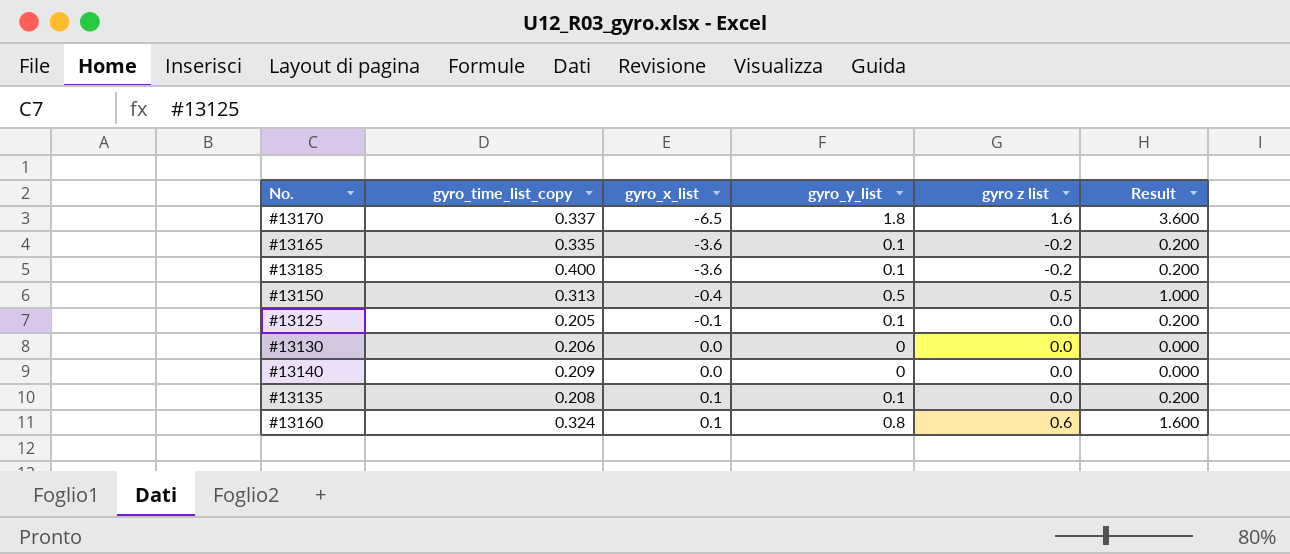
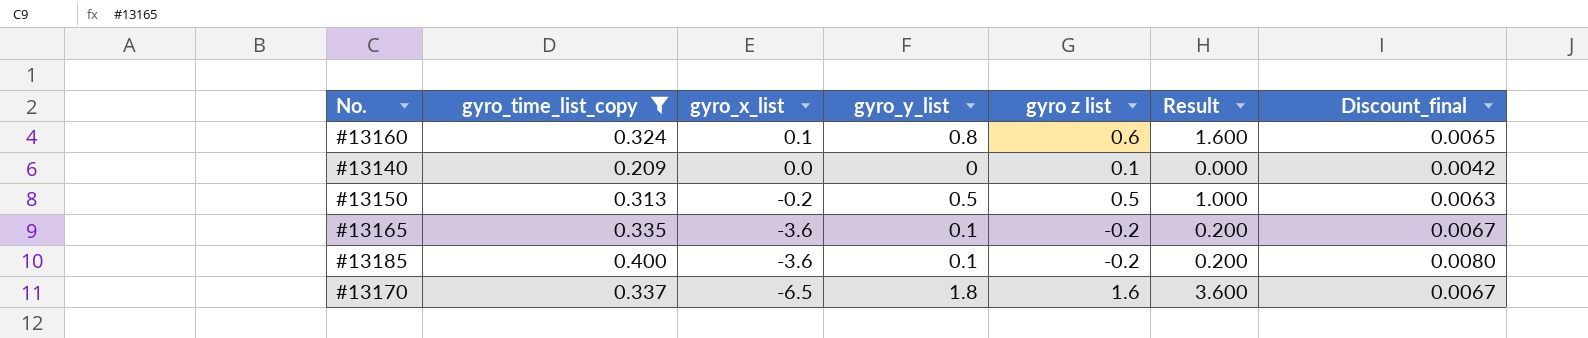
filter: none -> gyro_time_list_copy >= 0.209
row order: gyro_x_list ascending -> gyro_x_list descending
column Discount_final | formula: none -> [gyro_time_list_copy] * 0.02
#13140 | gyro z list: 0.0 -> 0.1
#13150 | gyro_x_list: -0.4 -> -0.2

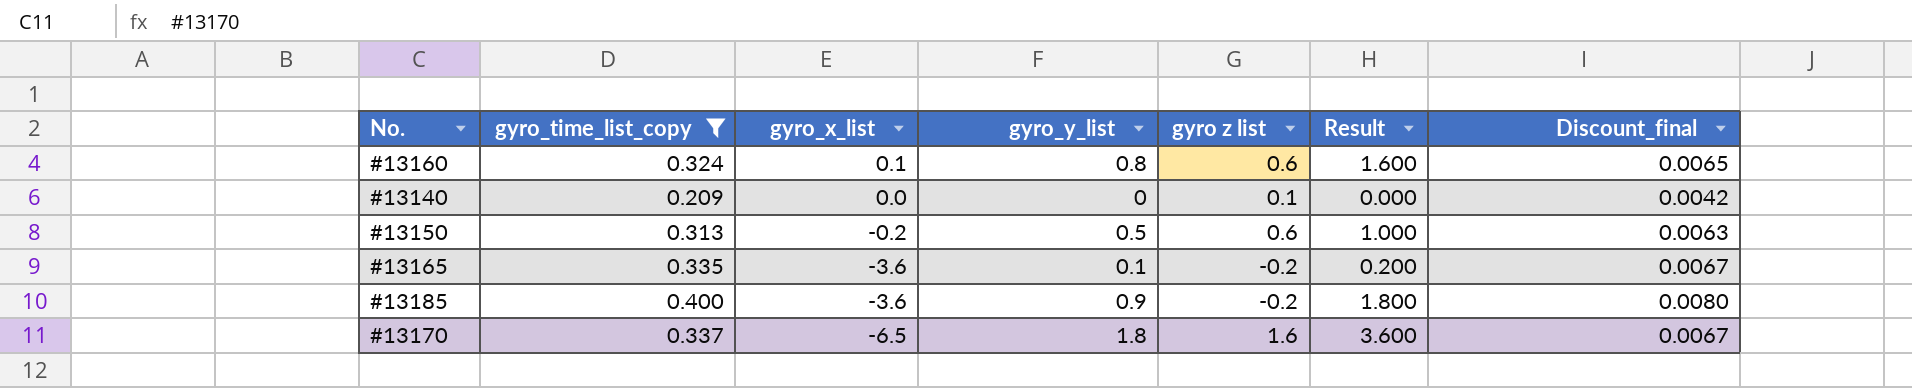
#13150 | gyro z list: 0.5 -> 0.6
#13185 | gyro_y_list: 0.1 -> 0.9
#13185 | Result: 0.200 -> 1.800

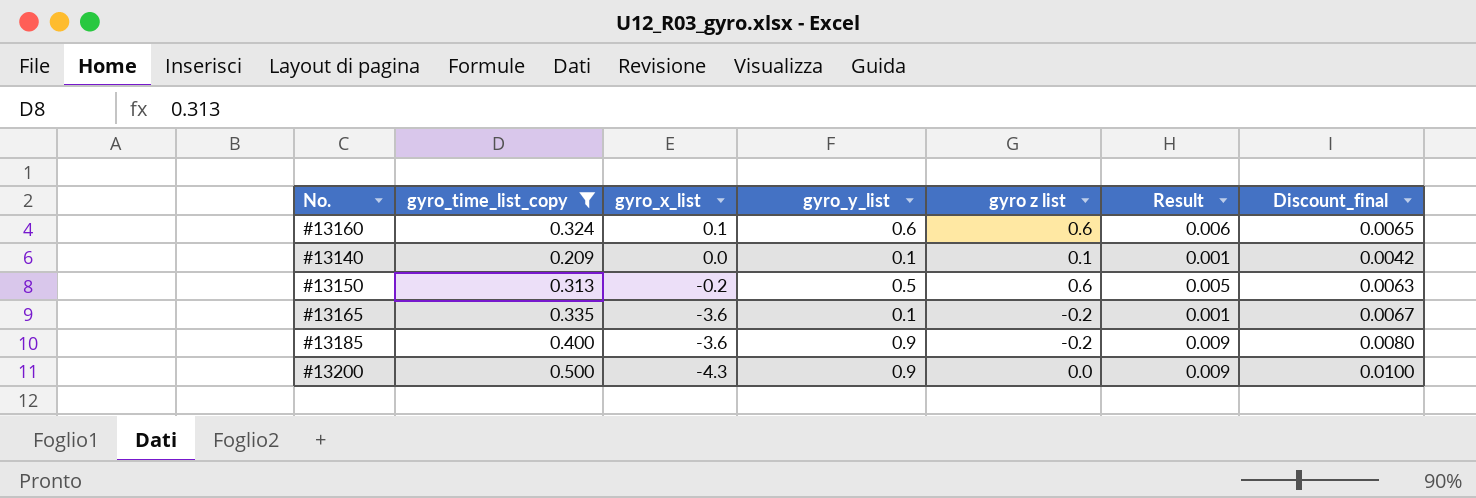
column Result | formula: [gyro_y_list] * 2 -> [gyro_y_list] * 0.01
row #13170: 0.337 | -6.5 | 1.8 | 1.6 | 3.600 | 0.0067 -> none
#13160 | gyro_y_list: 0.8 -> 0.6
#13140 | gyro_y_list: 0 -> 0.1
row #13200: none -> 0.500 | -4.3 | 0.9 | 0.0 | 0.009 | 0.0100

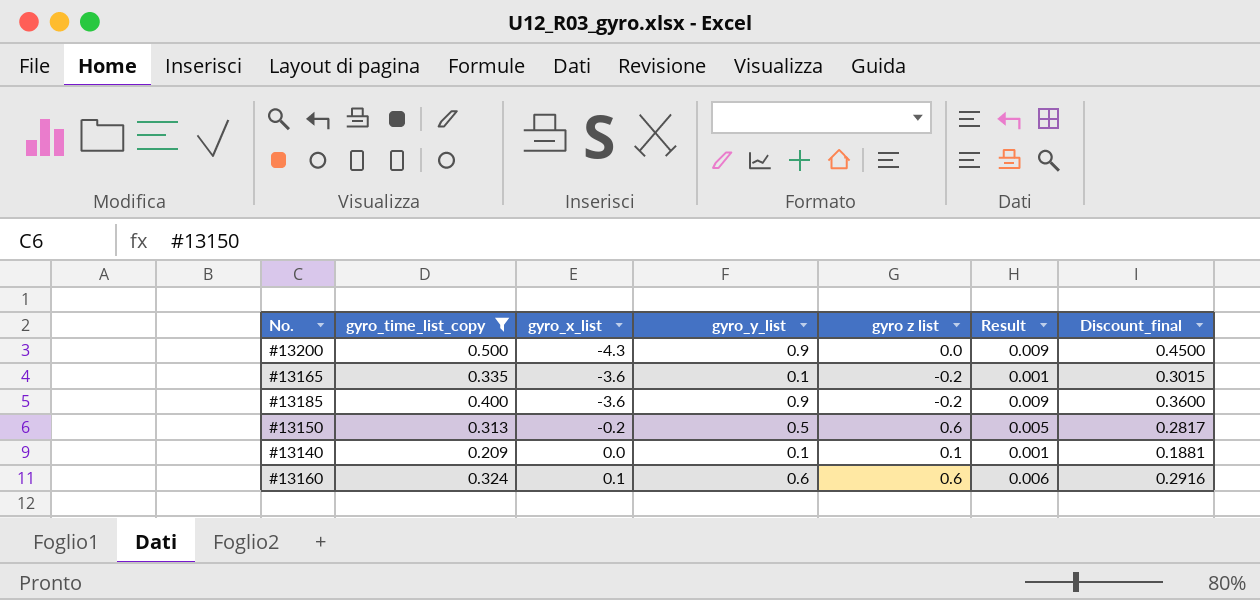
row order: gyro_x_list descending -> gyro_x_list ascending
column Discount_final | formula: [gyro_time_list_copy] * 0.02 -> [gyro_time_list_copy] * 0.9

